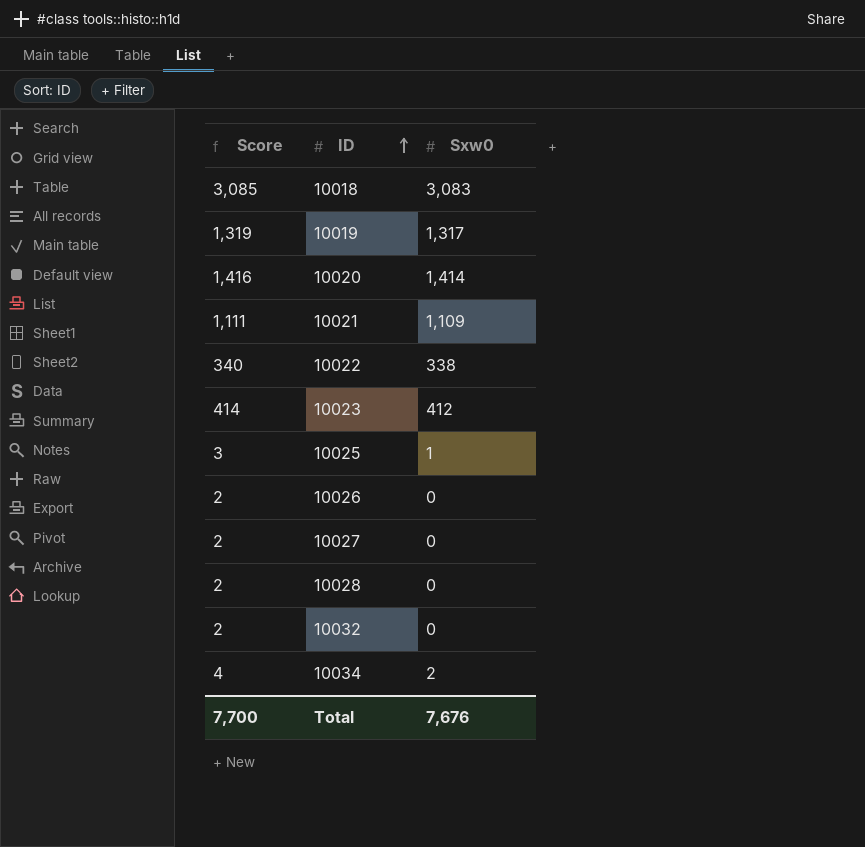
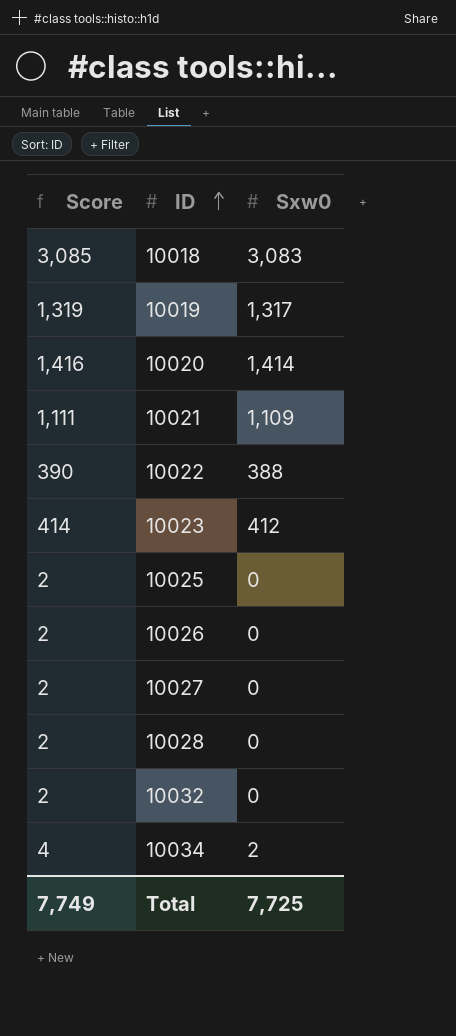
10022 | Score: 340 -> 390
10022 | Sxw0: 338 -> 388
10025 | Score: 3 -> 2
10025 | Sxw0: 1 -> 0
Total | Score: 7,700 -> 7,749
Total | Sxw0: 7,676 -> 7,725

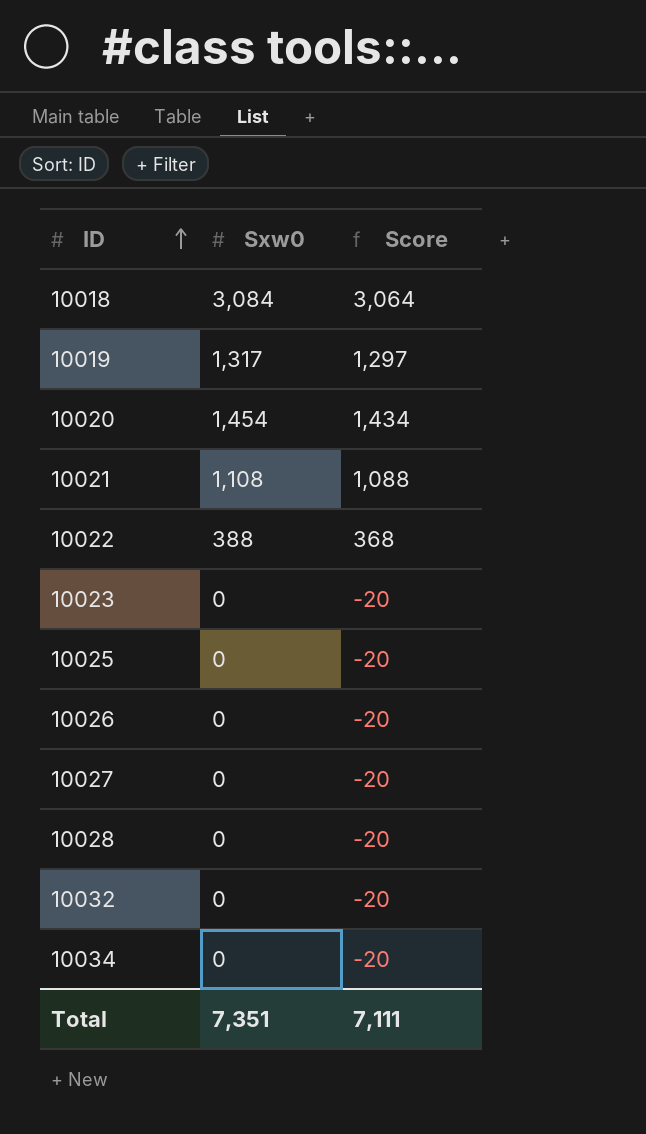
column Score | formula: [Sxw0] + 2 -> [Sxw0] - 20
column Score | position: 1 -> 3
10018 | Sxw0: 3,083 -> 3,084
10020 | Sxw0: 1,414 -> 1,454
10021 | Sxw0: 1,109 -> 1,108
10023 | Sxw0: 412 -> 0
10034 | Sxw0: 2 -> 0
Total | Sxw0: 7,725 -> 7,351
Total | Score: 7,749 -> 7,111

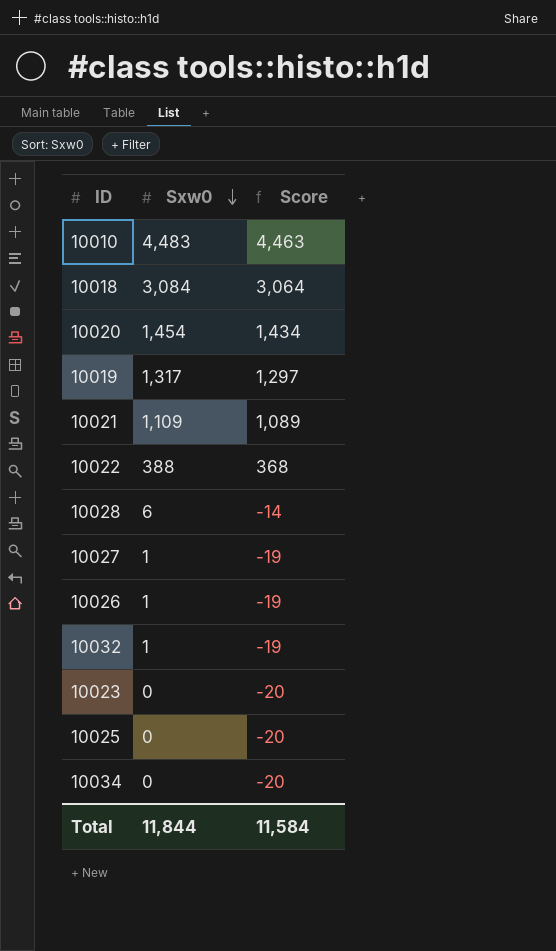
row order: ID ascending -> Sxw0 descending
row 10010: none -> 4,483 | 4,463
10021 | Sxw0: 1,108 -> 1,109
10021 | Score: 1,088 -> 1,089
10028 | Sxw0: 0 -> 6
10028 | Score: -20 -> -14
10027 | Sxw0: 0 -> 1
10027 | Score: -20 -> -19
10026 | Sxw0: 0 -> 1
10026 | Score: -20 -> -19
10032 | Sxw0: 0 -> 1
10032 | Score: -20 -> -19
Total | Sxw0: 7,351 -> 11,844
Total | Score: 7,111 -> 11,584

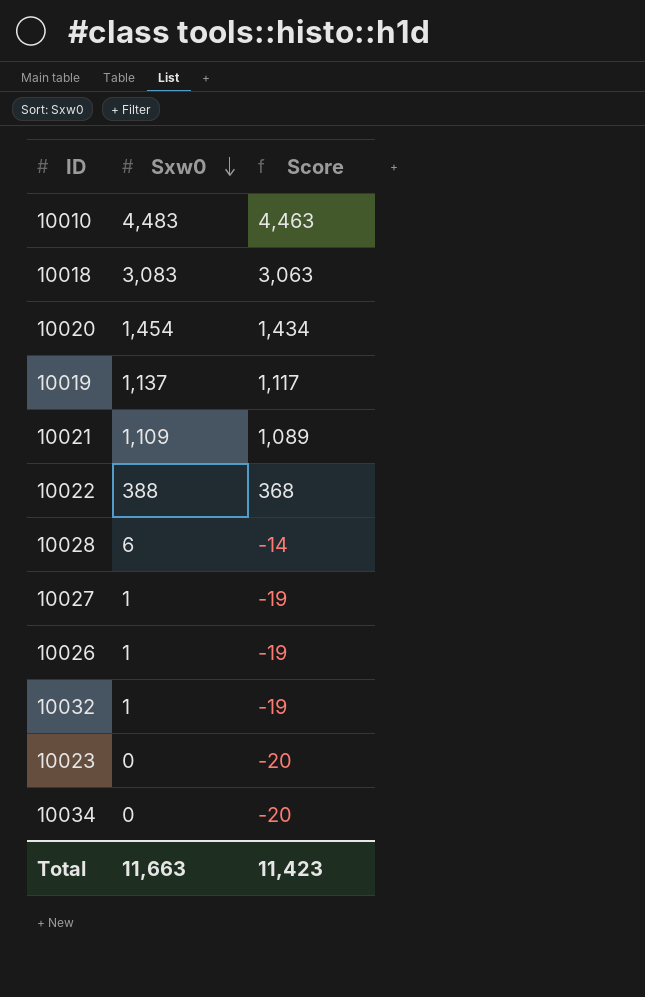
row 10025: 0 | -20 -> none
10018 | Sxw0: 3,084 -> 3,083
10018 | Score: 3,064 -> 3,063
10019 | Sxw0: 1,317 -> 1,137
10019 | Score: 1,297 -> 1,117
Total | Sxw0: 11,844 -> 11,663
Total | Score: 11,584 -> 11,423

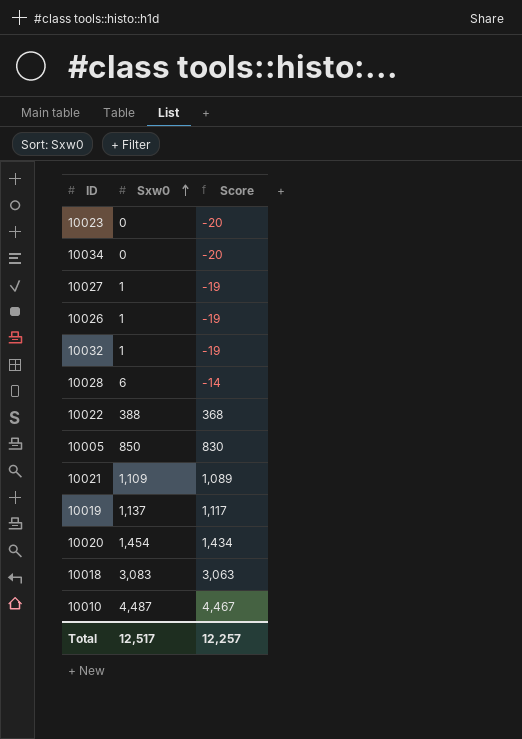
row order: Sxw0 descending -> Sxw0 ascending
row 10005: none -> 850 | 830
10010 | Sxw0: 4,483 -> 4,487
10010 | Score: 4,463 -> 4,467
Total | Sxw0: 11,663 -> 12,517
Total | Score: 11,423 -> 12,257

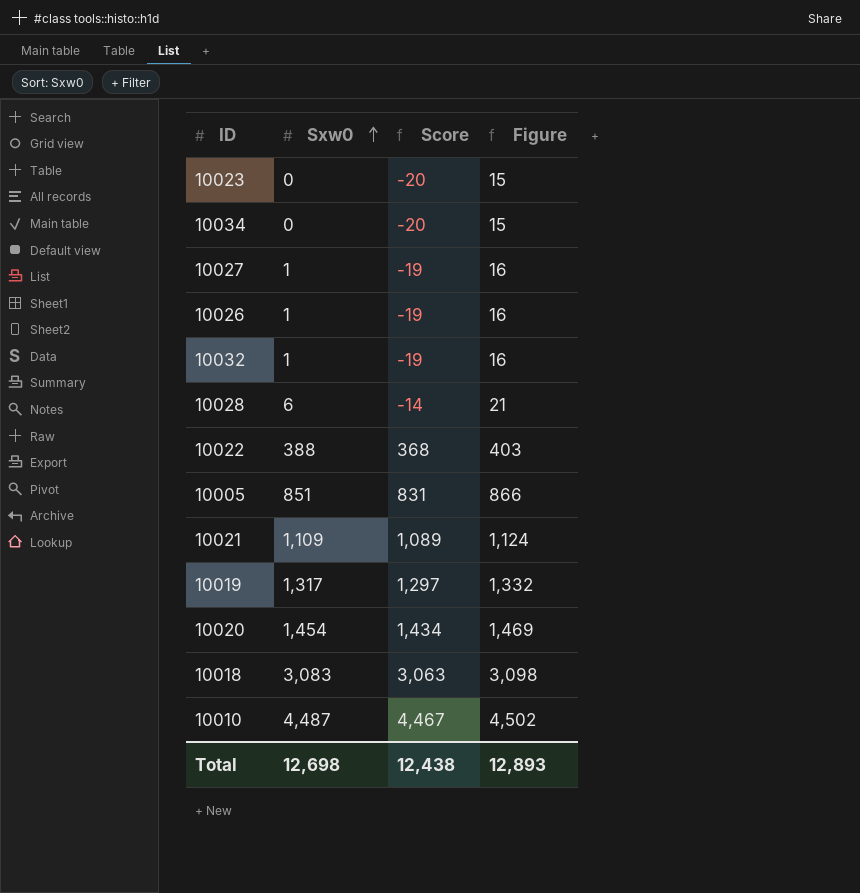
column Figure | formula: none -> [Sxw0] + 15
10005 | Sxw0: 850 -> 851
10005 | Score: 830 -> 831
10019 | Sxw0: 1,137 -> 1,317
10019 | Score: 1,117 -> 1,297
Total | Sxw0: 12,517 -> 12,698
Total | Score: 12,257 -> 12,438

